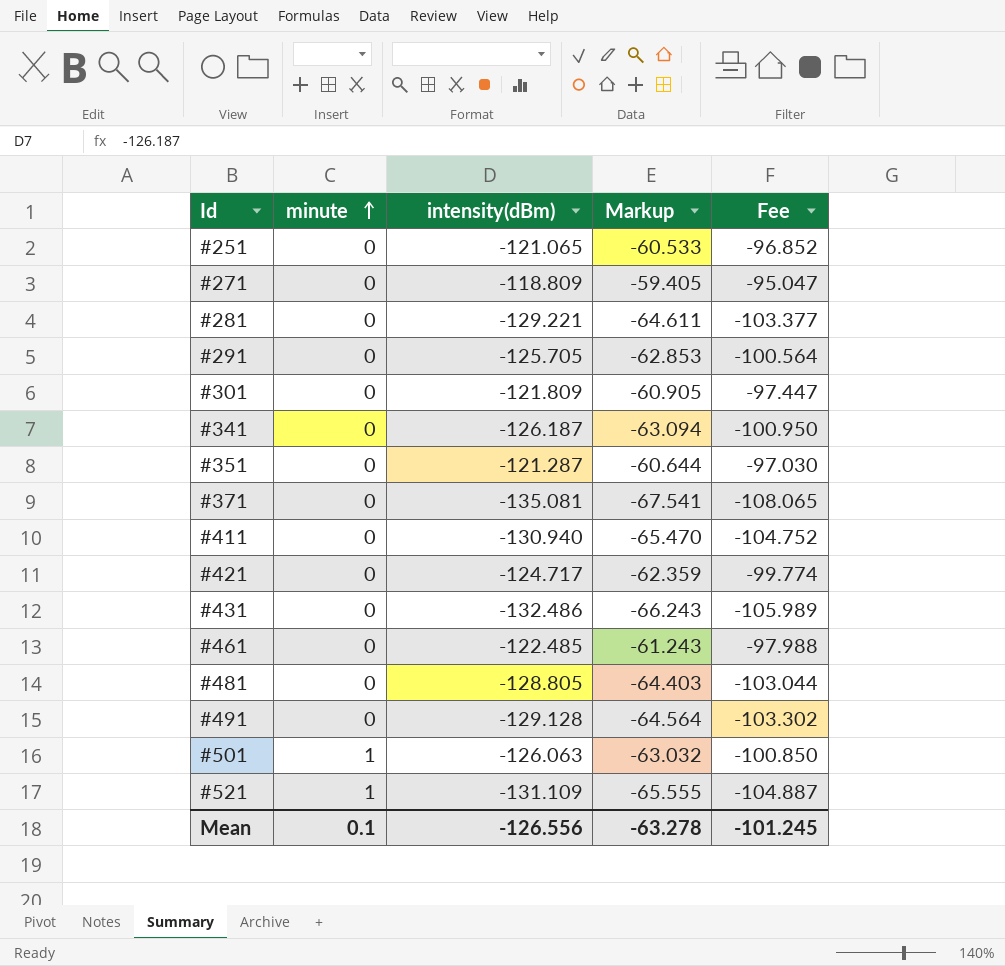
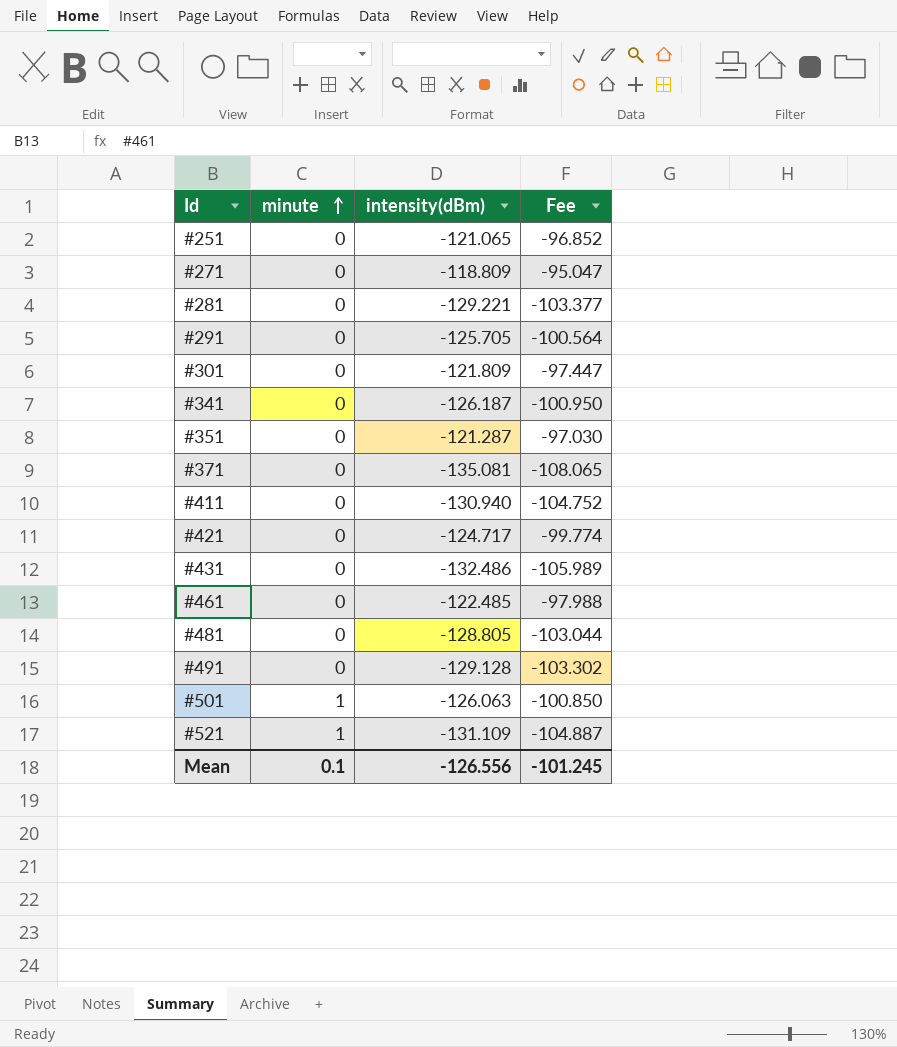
column Markup | formula: [intensity(dBm)] * 0.5 -> none

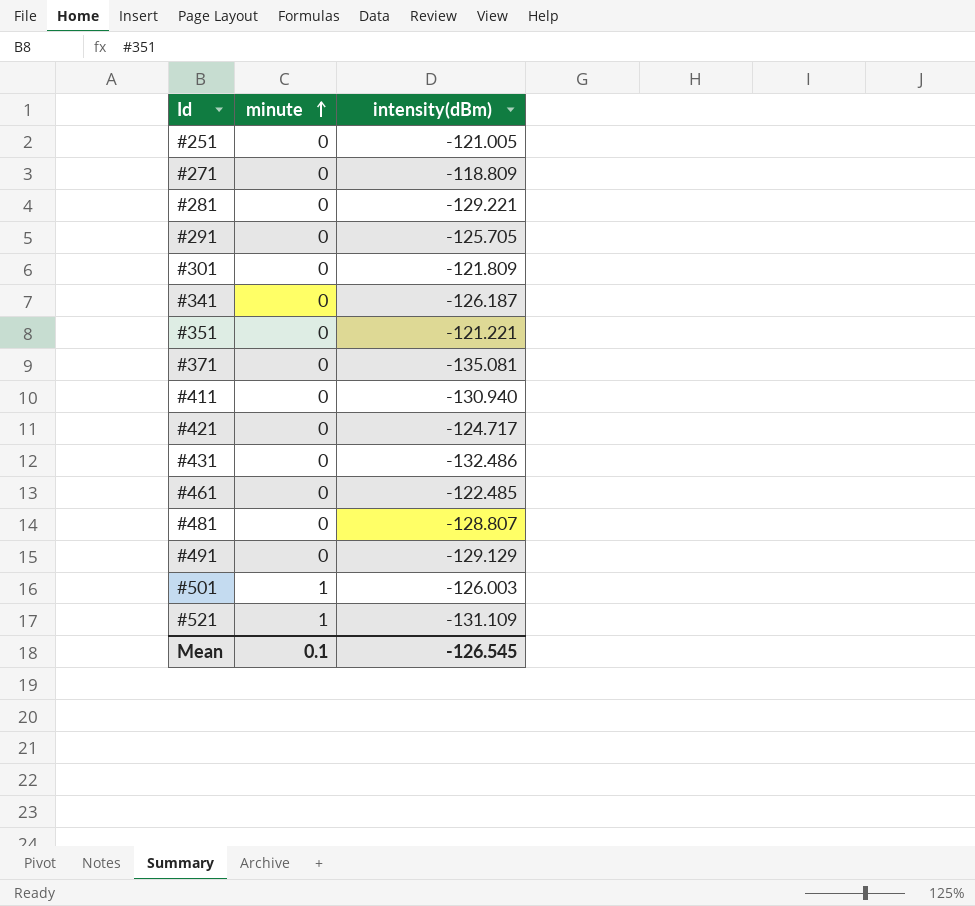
column Fee | formula: [intensity(dBm)] * 0.8 -> none
#251 | intensity(dBm): -121.065 -> -121.005
#351 | intensity(dBm): -121.287 -> -121.221
#481 | intensity(dBm): -128.805 -> -128.807
#491 | intensity(dBm): -129.128 -> -129.129
#501 | intensity(dBm): -126.063 -> -126.003
Mean | intensity(dBm): -126.556 -> -126.545

